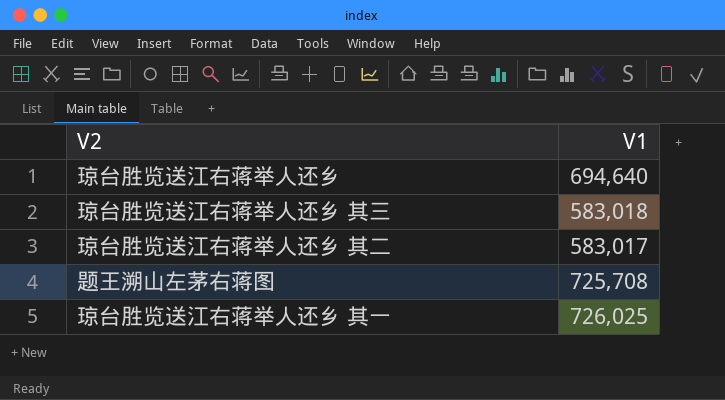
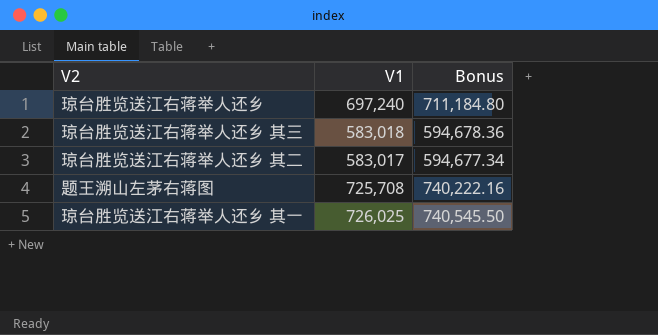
column Bonus | formula: none -> [V1] * 1.02
琼台胜览送江右蒋举人还乡 | V1: 694,640 -> 697,240

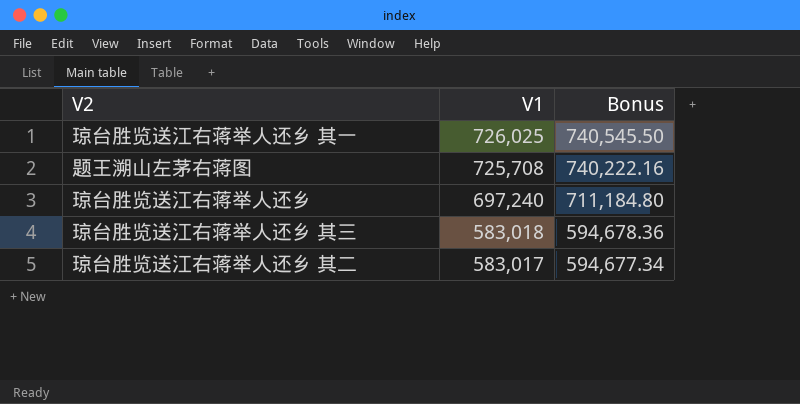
row order: none -> V1 descending

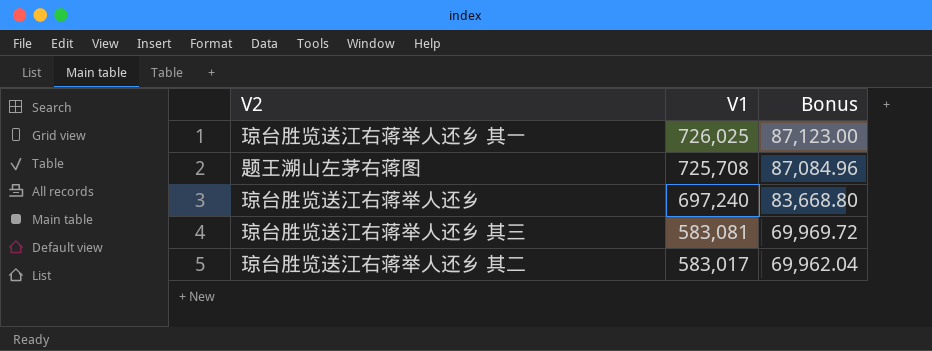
column Bonus | formula: [V1] * 1.02 -> [V1] * 0.12
琼台胜览送江右蒋举人还乡 其三 | V1: 583,018 -> 583,081

